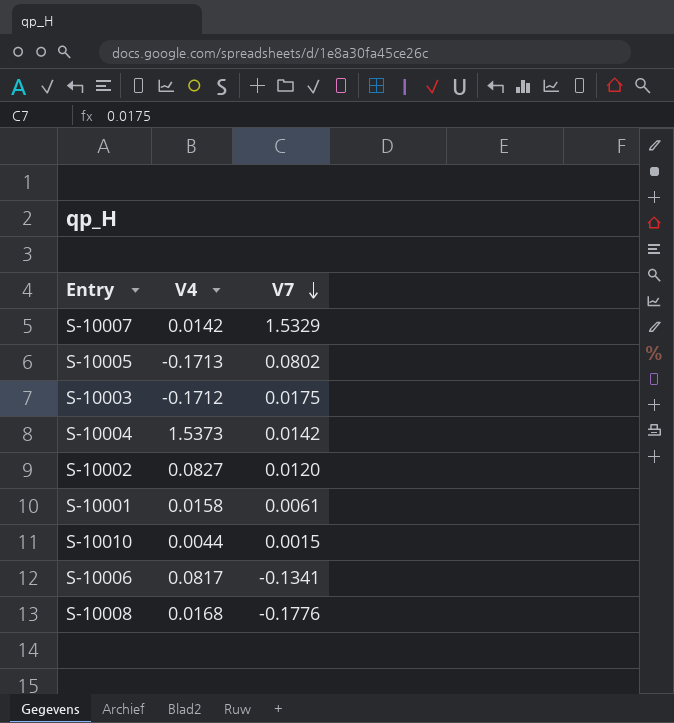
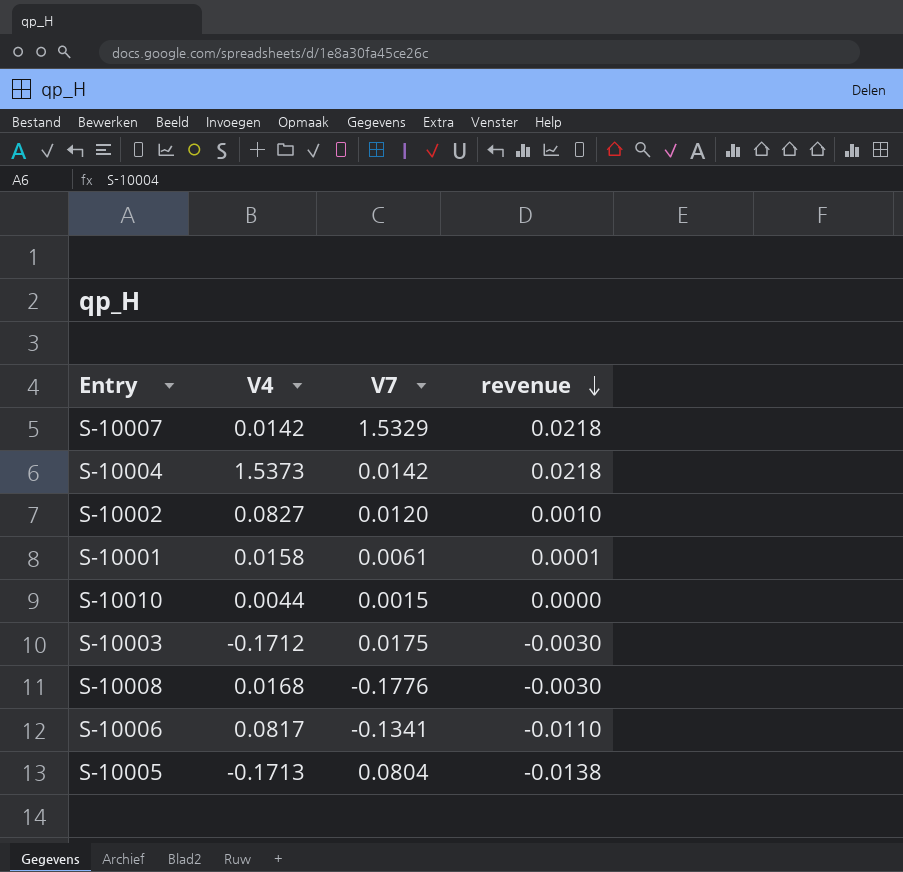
row order: V7 descending -> revenue descending
column revenue | formula: none -> [V4] * [V7]
S-10005 | V7: 0.0802 -> 0.0804

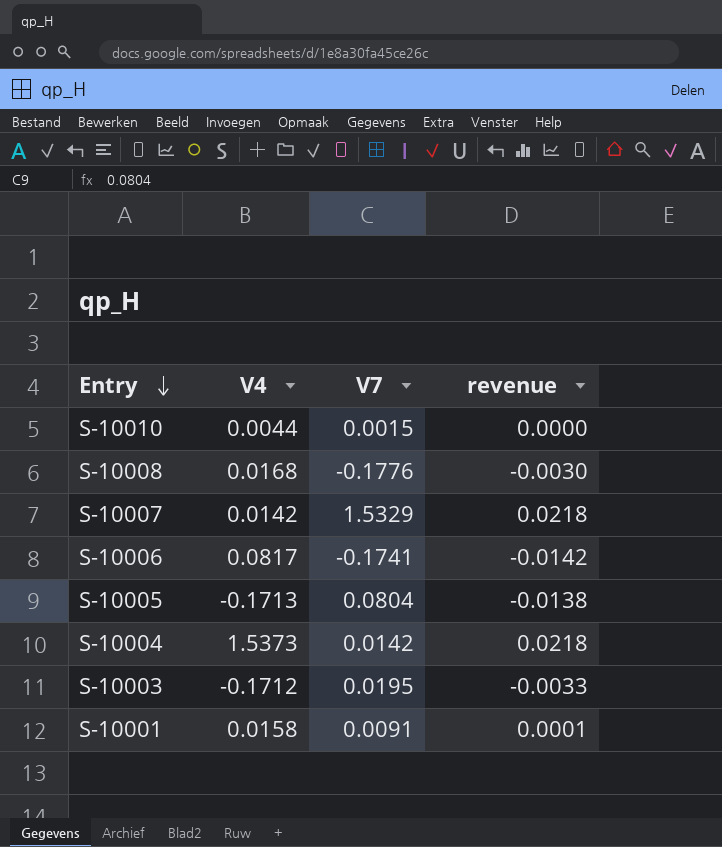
row order: revenue descending -> Entry descending
row S-10002: 0.0827 | 0.0120 | 0.0010 -> none
S-10006 | V7: -0.1341 -> -0.1741
S-10006 | revenue: -0.0110 -> -0.0142
S-10003 | V7: 0.0175 -> 0.0195
S-10003 | revenue: -0.0030 -> -0.0033
S-10001 | V7: 0.0061 -> 0.0091

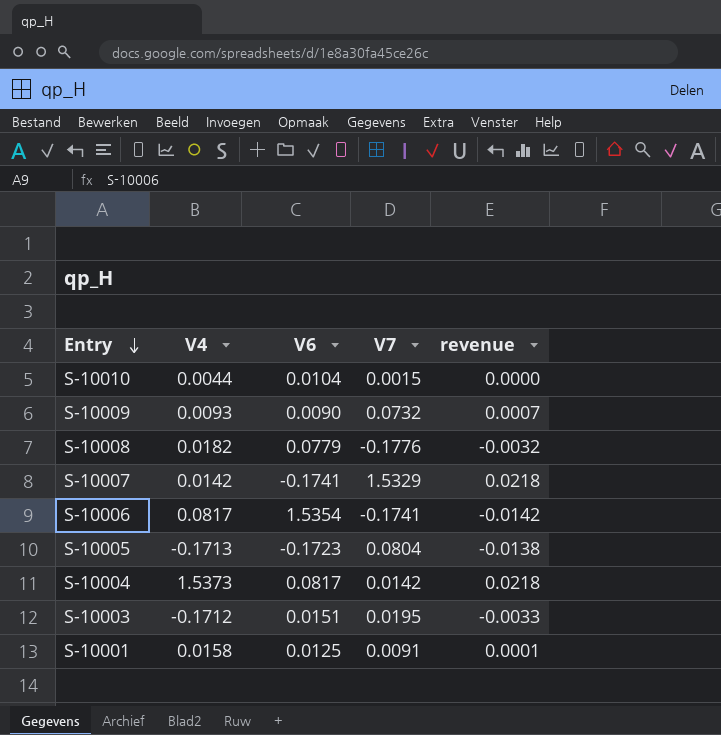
column V6 | position: none -> 3
row S-10009: none -> 0.0093 | 0.0090 | 0.0732 | 0.0007
S-10008 | V4: 0.0168 -> 0.0182
S-10008 | revenue: -0.0030 -> -0.0032

